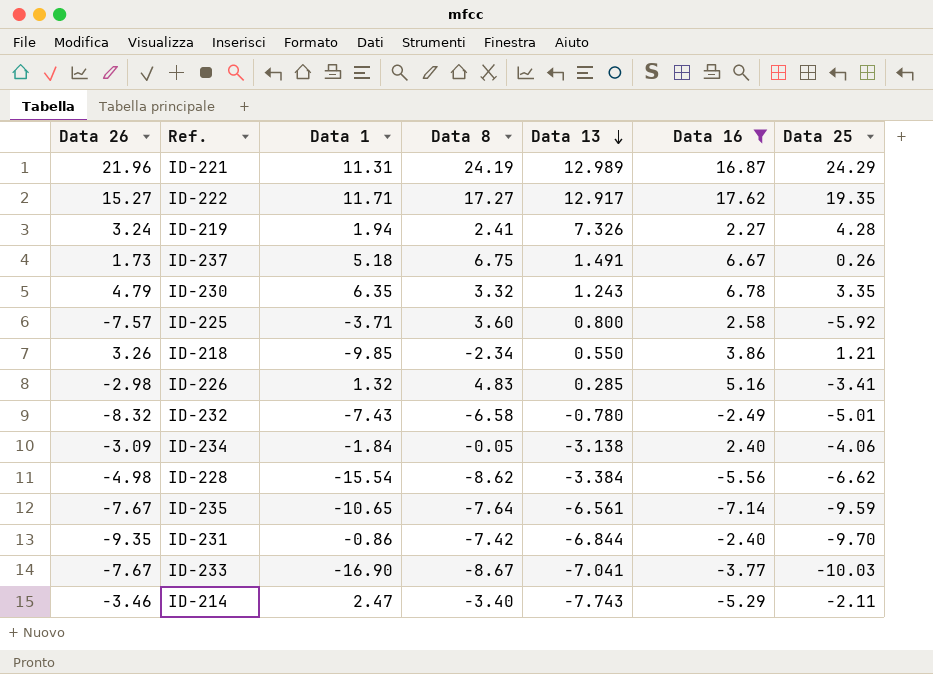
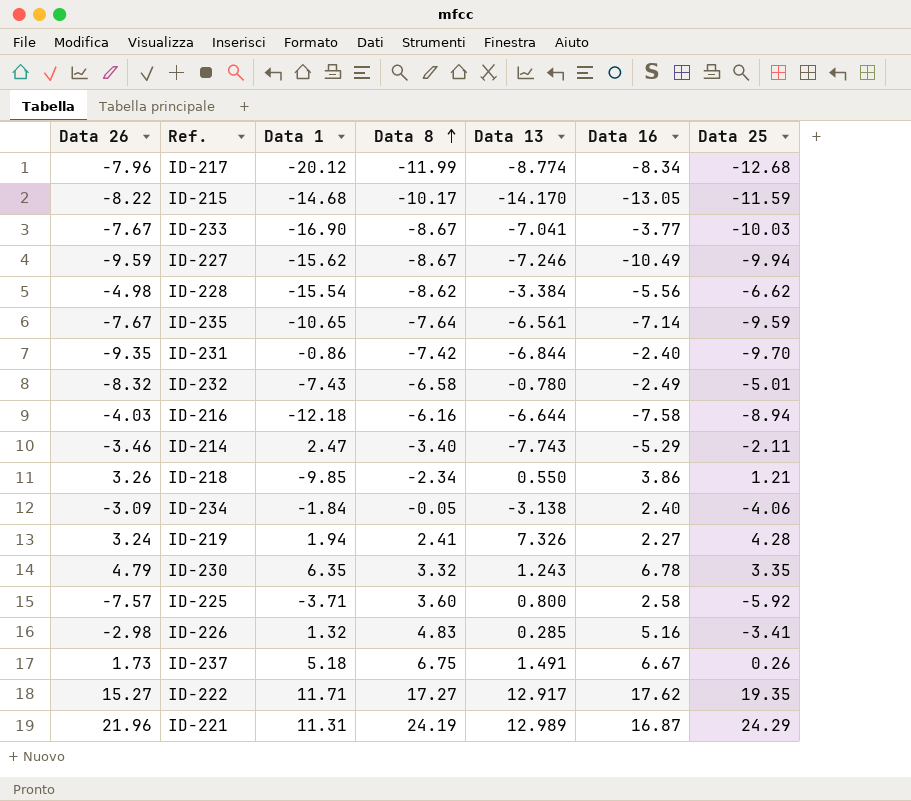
filter: Data 16 >= -7.14 -> none
row order: Data 13 descending -> Data 8 ascending

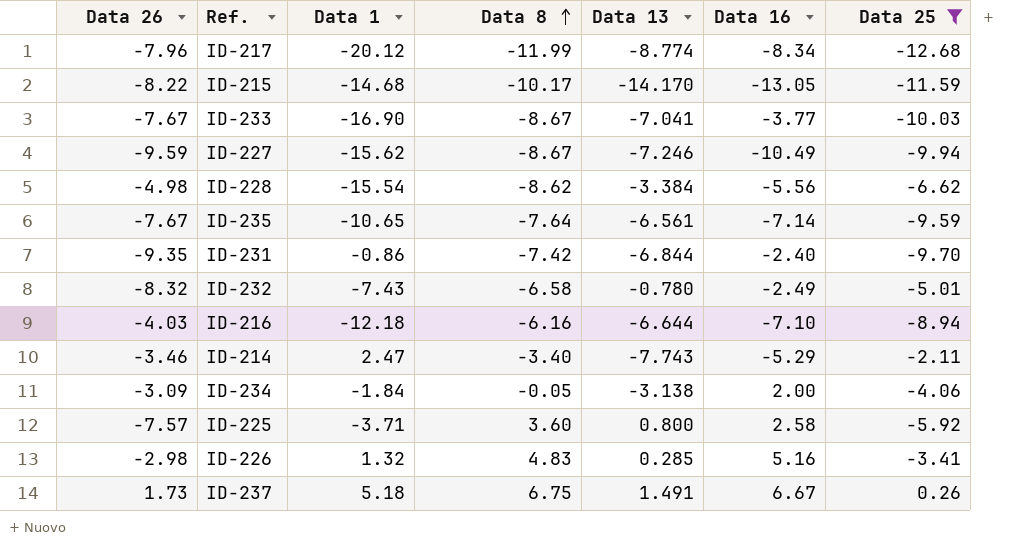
filter: none -> Data 25 <= 0.26
ID-216 | Data 16: -7.58 -> -7.10
ID-234 | Data 16: 2.40 -> 2.00

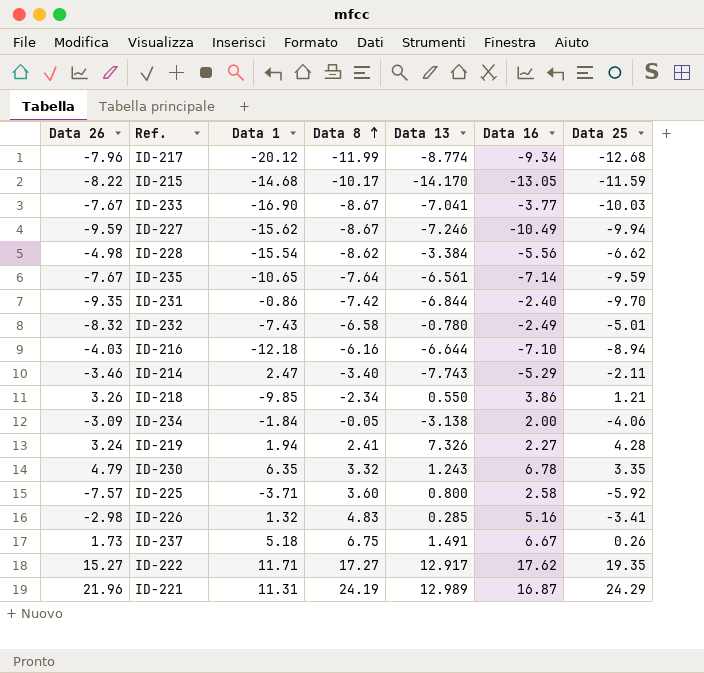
filter: Data 25 <= 0.26 -> none
ID-217 | Data 16: -8.34 -> -9.34

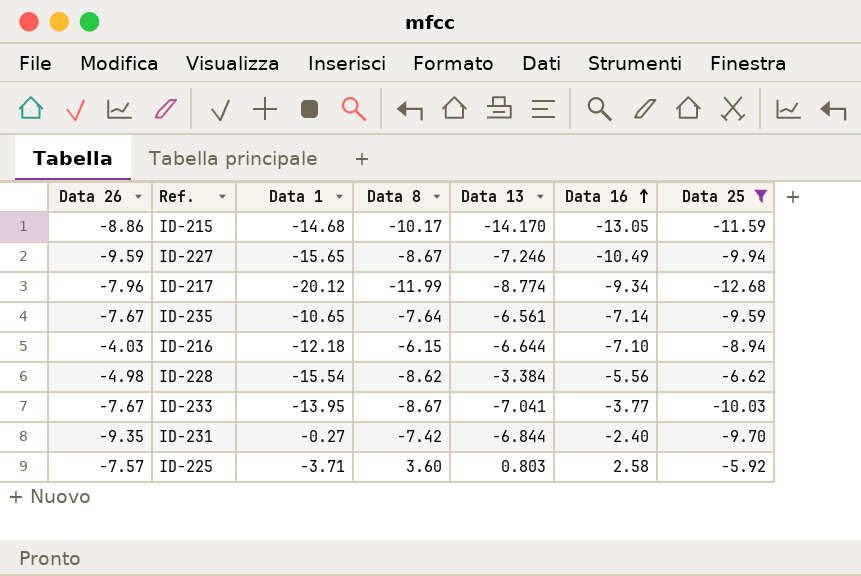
filter: none -> Data 25 <= -5.92
row order: Data 8 ascending -> Data 16 ascending
ID-215 | Data 26: -8.22 -> -8.86
ID-227 | Data 1: -15.62 -> -15.65
ID-216 | Data 8: -6.16 -> -6.15
ID-233 | Data 1: -16.90 -> -13.95
ID-231 | Data 1: -0.86 -> -0.27
ID-225 | Data 13: 0.800 -> 0.803

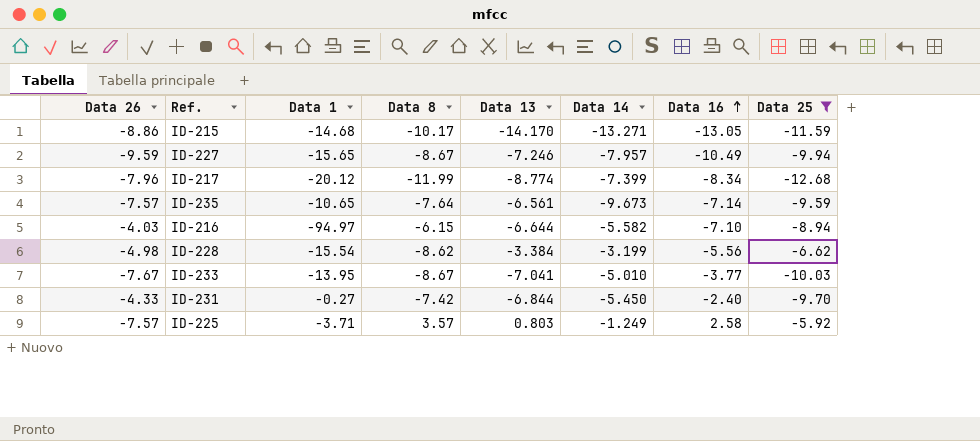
column Data 14 | position: none -> 6
ID-217 | Data 16: -9.34 -> -8.34
ID-235 | Data 26: -7.67 -> -7.57
ID-216 | Data 1: -12.18 -> -94.97
ID-231 | Data 26: -9.35 -> -4.33
ID-225 | Data 8: 3.60 -> 3.57

